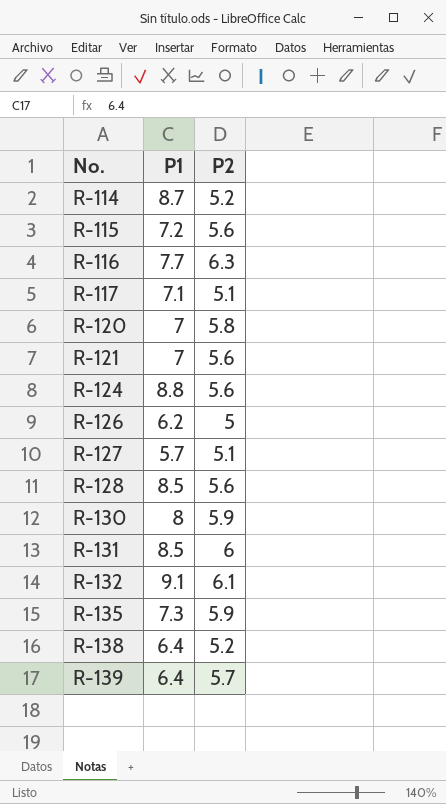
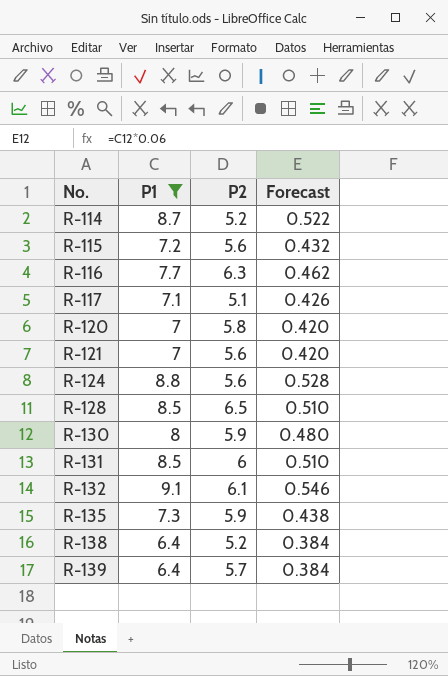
filter: none -> P1 >= 6.4
column Forecast | formula: none -> [P1] * 0.06
R-128 | P2: 5.6 -> 6.5

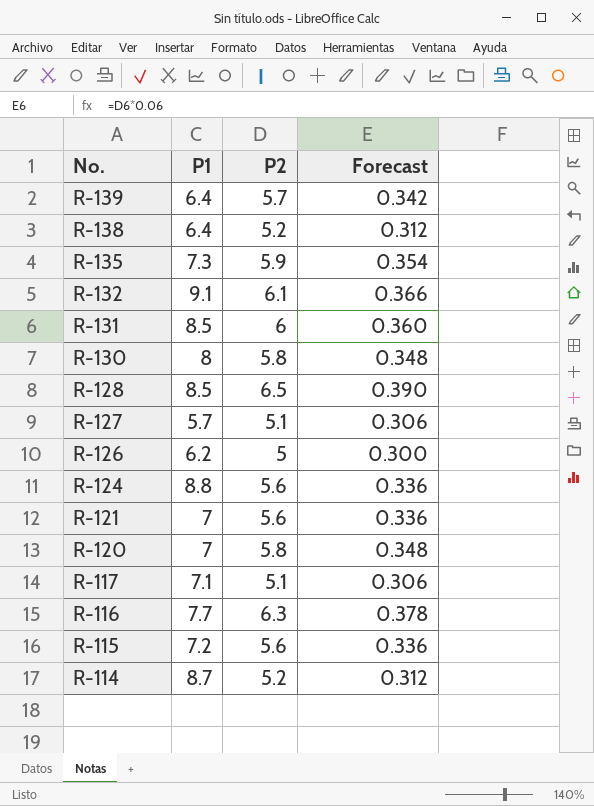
filter: P1 >= 6.4 -> none
row order: No. ascending -> No. descending
column Forecast | formula: [P1] * 0.06 -> [P2] * 0.06
R-130 | P2: 5.9 -> 5.8

